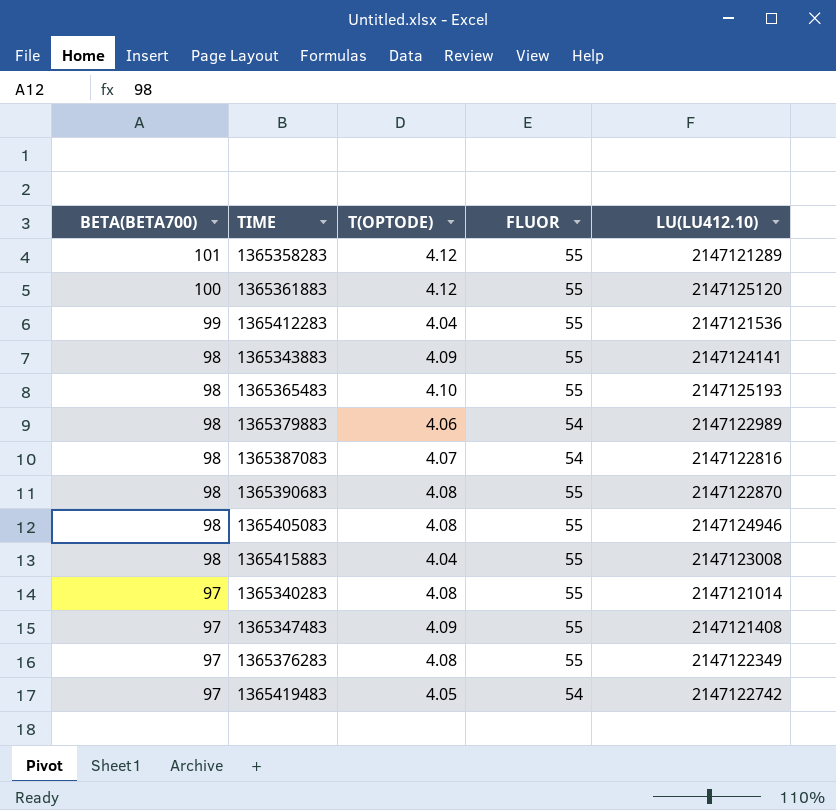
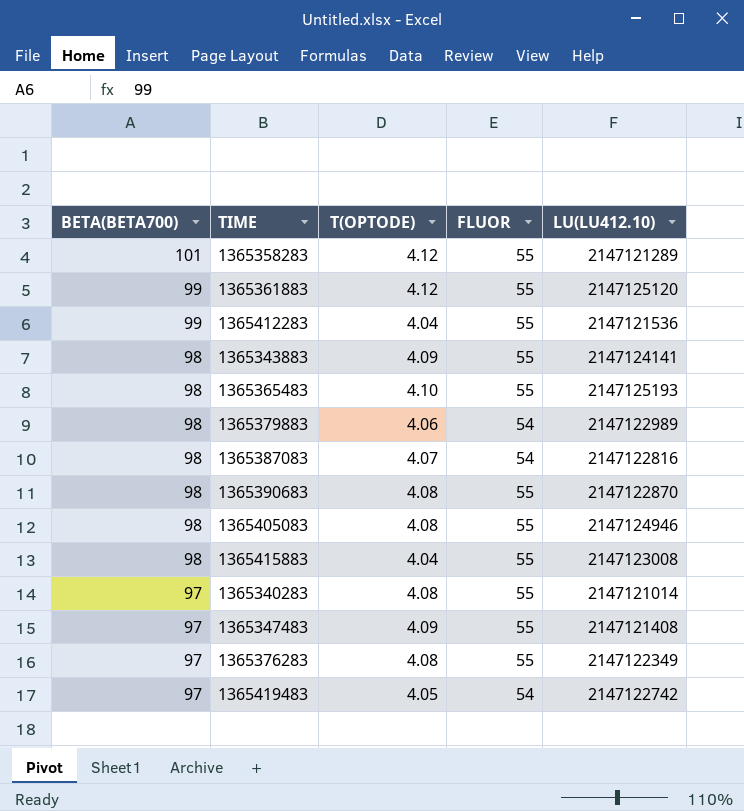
1365361883 | BETA(BETA700): 100 -> 99

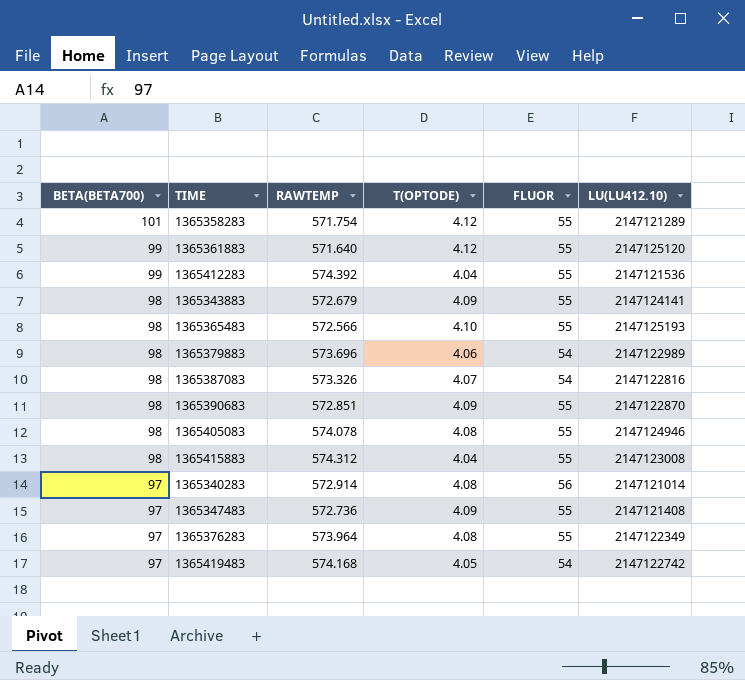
column RAWTEMP | position: none -> 3
1365390683 | T(OPTODE): 4.08 -> 4.09
1365340283 | FLUOR: 55 -> 56

